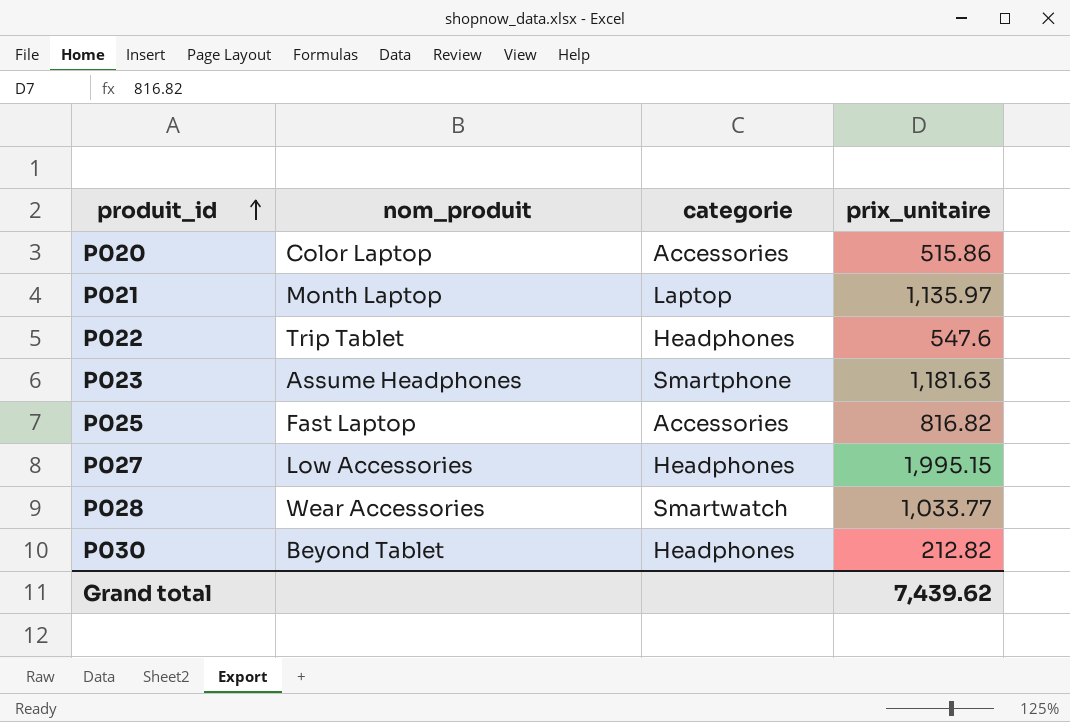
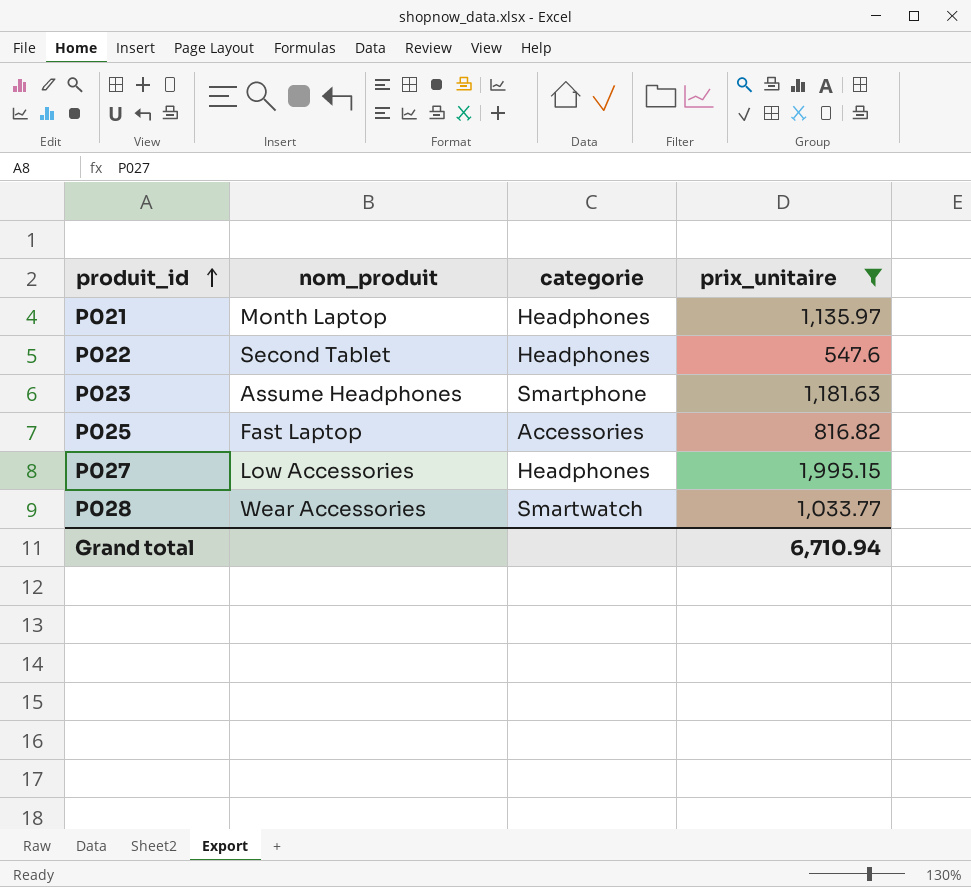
filter: none -> prix_unitaire >= 547.6
P021 | categorie: Laptop -> Headphones
P022 | nom_produit: Trip Tablet -> Second Tablet
Grand total | prix_unitaire: 7,439.62 -> 6,710.94

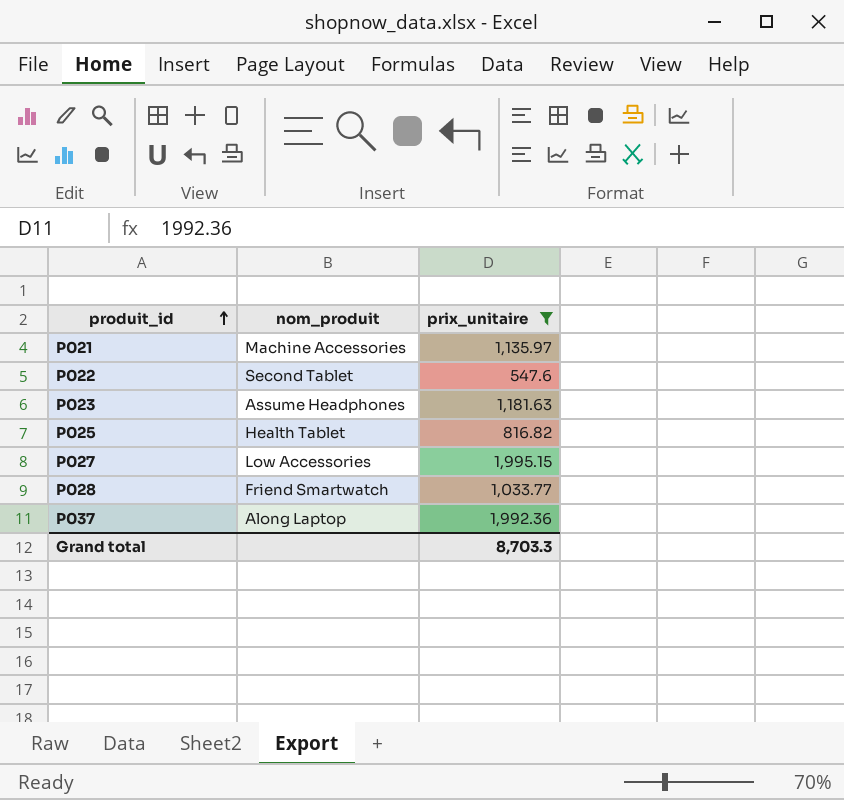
column categorie | position: 3 -> none
P021 | nom_produit: Month Laptop -> Machine Accessories
P025 | nom_produit: Fast Laptop -> Health Tablet
P028 | nom_produit: Wear Accessories -> Friend Smartwatch
row P037: none -> Along Laptop | 1,992.36
Grand total | prix_unitaire: 6,710.94 -> 8,703.3

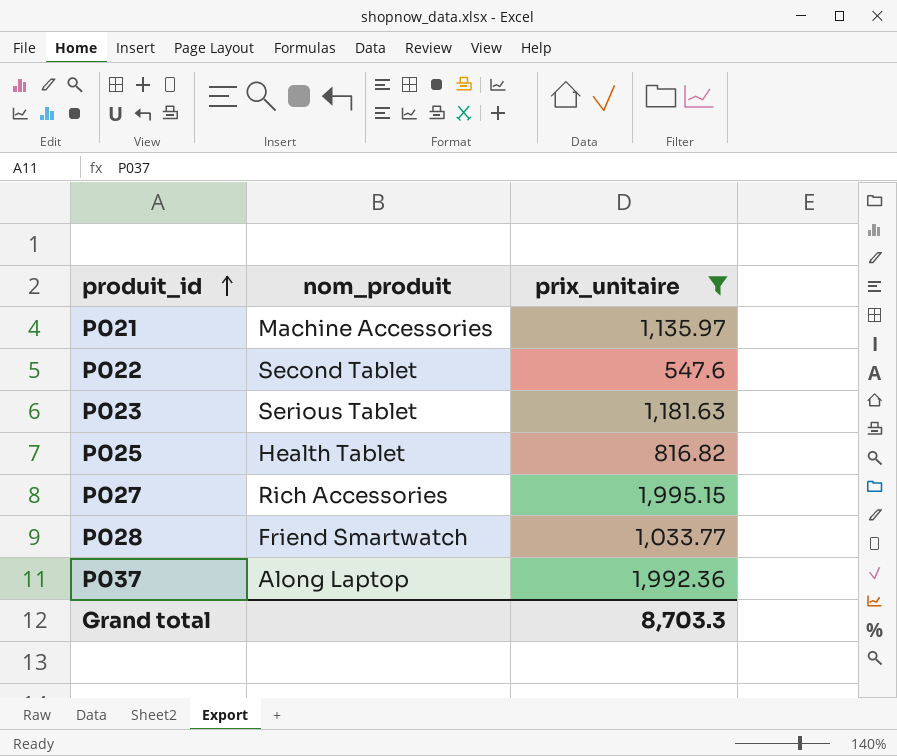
P023 | nom_produit: Assume Headphones -> Serious Tablet
P027 | nom_produit: Low Accessories -> Rich Accessories

